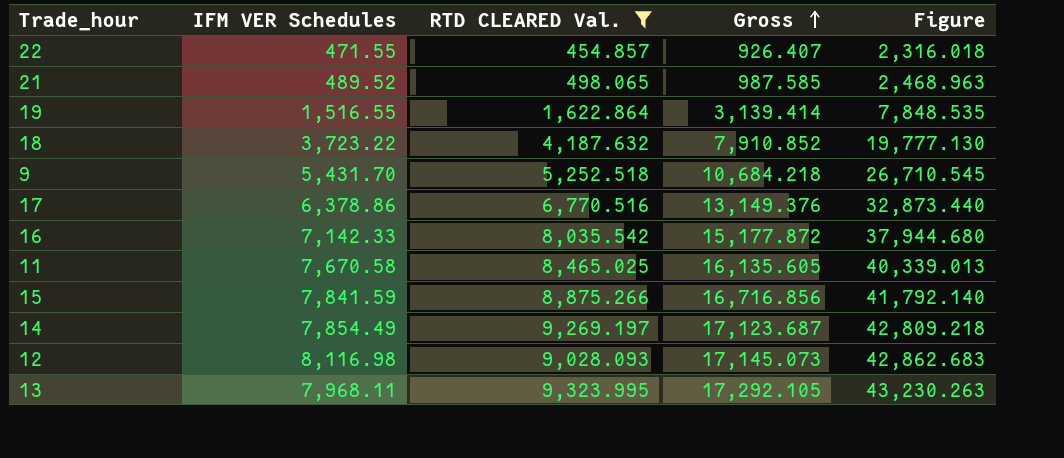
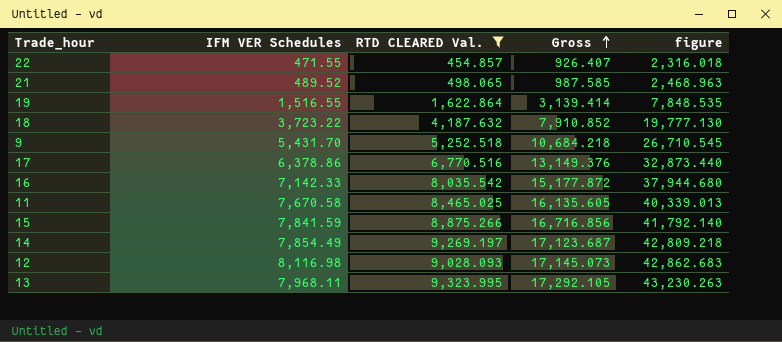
column name: Figure -> figure

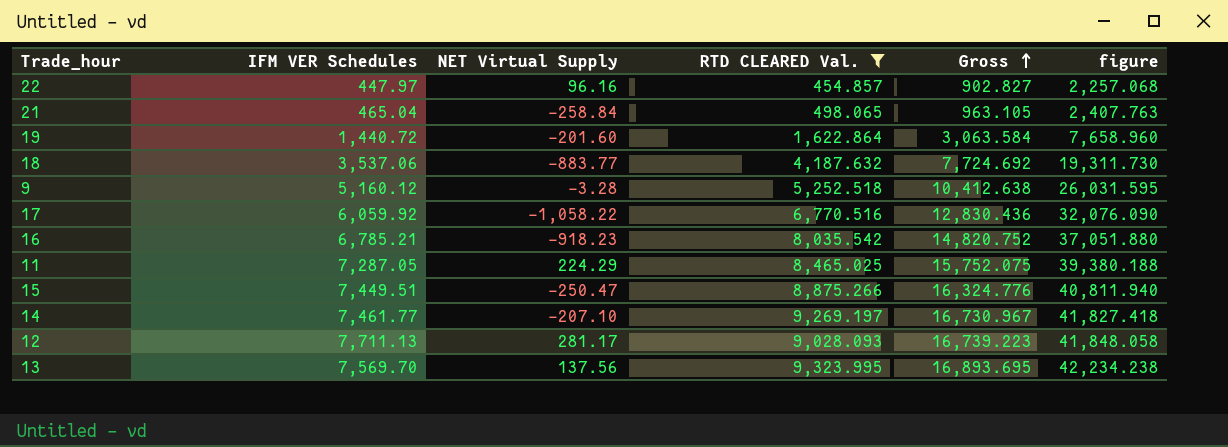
column NET Virtual Supply | position: none -> 3
22 | IFM VER Schedules: 471.55 -> 447.97
22 | Gross: 926.407 -> 902.827
22 | figure: 2,316.018 -> 2,257.068
21 | IFM VER Schedules: 489.52 -> 465.04
21 | Gross: 987.585 -> 963.105
21 | figure: 2,468.963 -> 2,407.763
19 | IFM VER Schedules: 1,516.55 -> 1,440.72
19 | Gross: 3,139.414 -> 3,063.584
19 | figure: 7,848.535 -> 7,658.960
18 | IFM VER Schedules: 3,723.22 -> 3,537.06
18 | Gross: 7,910.852 -> 7,724.692
18 | figure: 19,777.130 -> 19,311.730
9 | IFM VER Schedules: 5,431.70 -> 5,160.12
9 | Gross: 10,684.218 -> 10,412.638
9 | figure: 26,710.545 -> 26,031.595
17 | IFM VER Schedules: 6,378.86 -> 6,059.92
17 | Gross: 13,149.376 -> 12,830.436
17 | figure: 32,873.440 -> 32,076.090
16 | IFM VER Schedules: 7,142.33 -> 6,785.21
16 | Gross: 15,177.872 -> 14,820.752
16 | figure: 37,944.680 -> 37,051.880
11 | IFM VER Schedules: 7,670.58 -> 7,287.05
11 | Gross: 16,135.605 -> 15,752.075
11 | figure: 40,339.013 -> 39,380.188
15 | IFM VER Schedules: 7,841.59 -> 7,449.51
15 | Gross: 16,716.856 -> 16,324.776
15 | figure: 41,792.140 -> 40,811.940
14 | IFM VER Schedules: 7,854.49 -> 7,461.77
14 | Gross: 17,123.687 -> 16,730.967
14 | figure: 42,809.218 -> 41,827.418
12 | IFM VER Schedules: 8,116.98 -> 7,711.13
12 | Gross: 17,145.073 -> 16,739.223
12 | figure: 42,862.683 -> 41,848.058
13 | IFM VER Schedules: 7,968.11 -> 7,569.70
13 | Gross: 17,292.105 -> 16,893.695
13 | figure: 43,230.263 -> 42,234.238

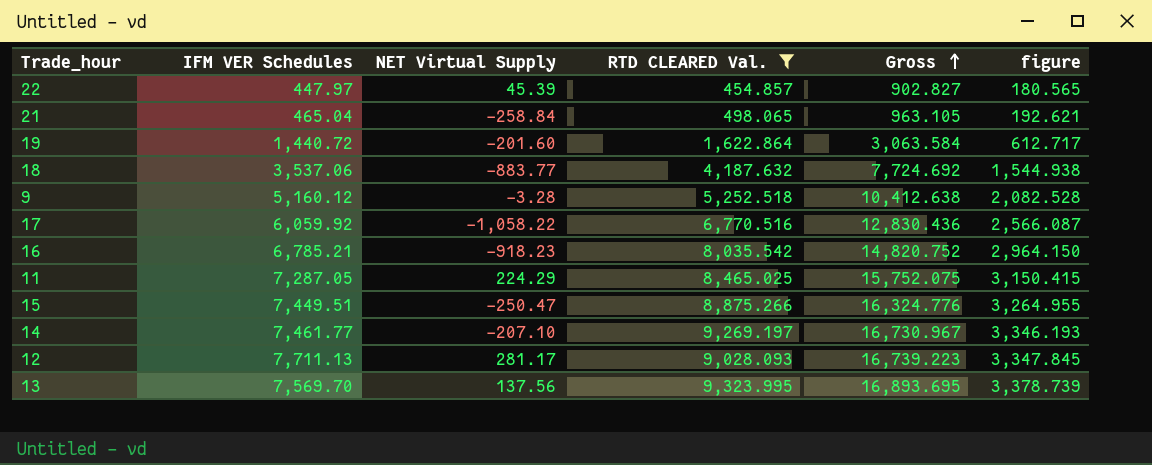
column figure | formula: [Gross] * 2.5 -> [Gross] * 0.2
22 | NET Virtual Supply: 96.16 -> 45.39

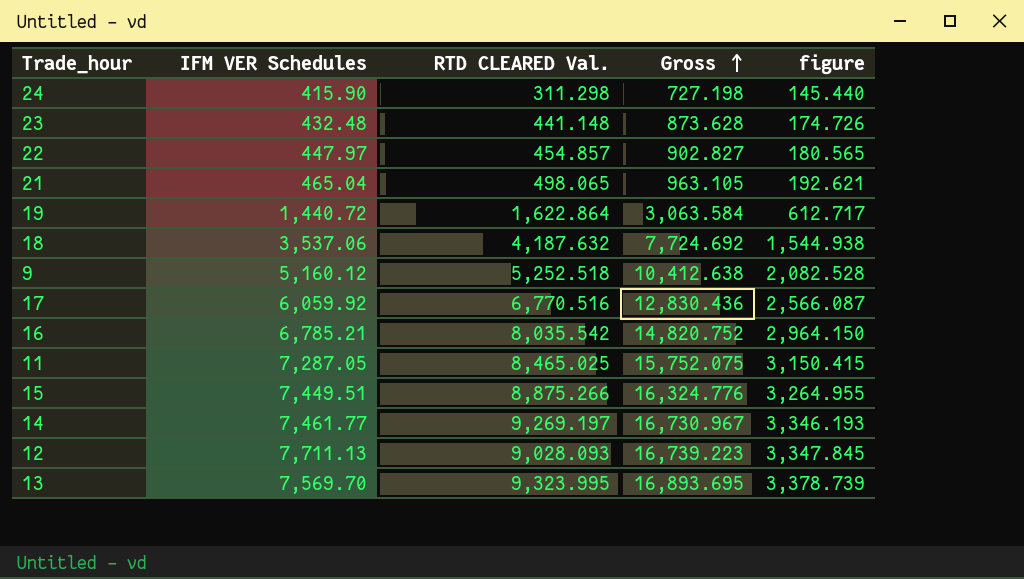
filter: RTD CLEARED Val. >= 454.857 -> none
column NET Virtual Supply | position: 3 -> none

